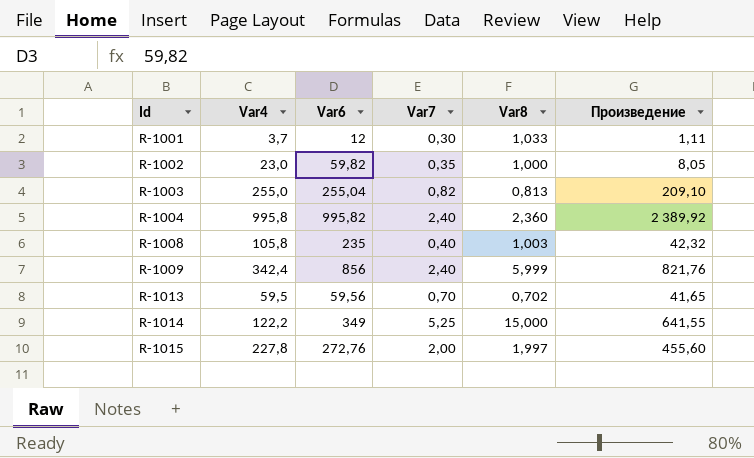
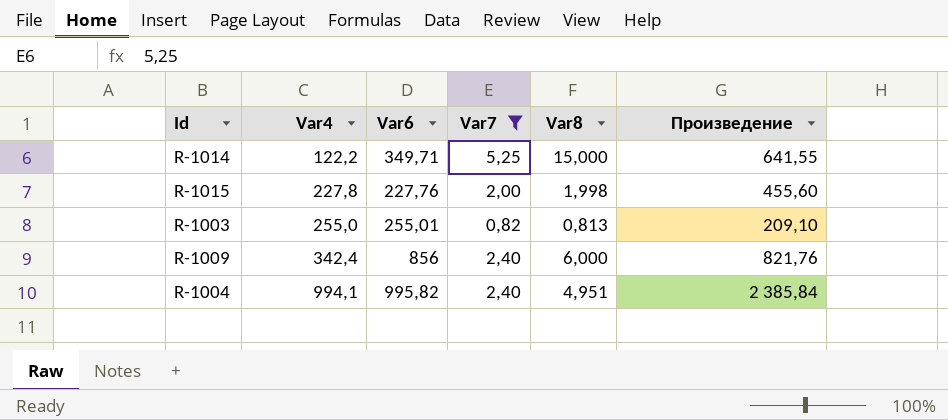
filter: none -> Var7 >= 0,82
row order: Id ascending -> Var4 ascending
R-1014 | Var6: 349 -> 349,71
R-1015 | Var6: 272,76 -> 227,76
R-1015 | Var8: 1,997 -> 1,998
R-1003 | Var6: 255,04 -> 255,01
R-1009 | Var8: 5,999 -> 6,000
R-1004 | Var4: 995,8 -> 994,1
R-1004 | Var8: 2,360 -> 4,951
R-1004 | Произведение: 2 389,92 -> 2 385,84

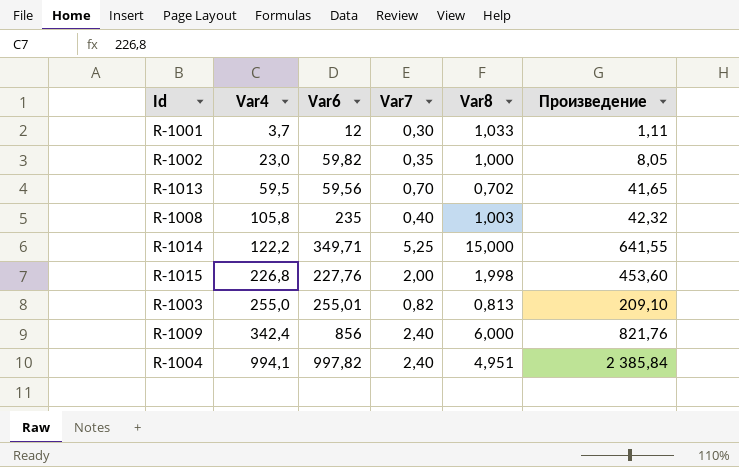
filter: Var7 >= 0,82 -> none
R-1015 | Var4: 227,8 -> 226,8
R-1015 | Произведение: 455,60 -> 453,60
R-1004 | Var6: 995,82 -> 997,82

